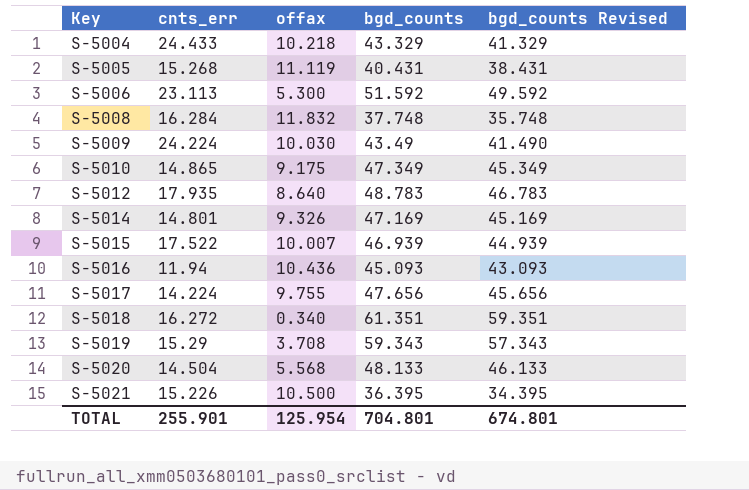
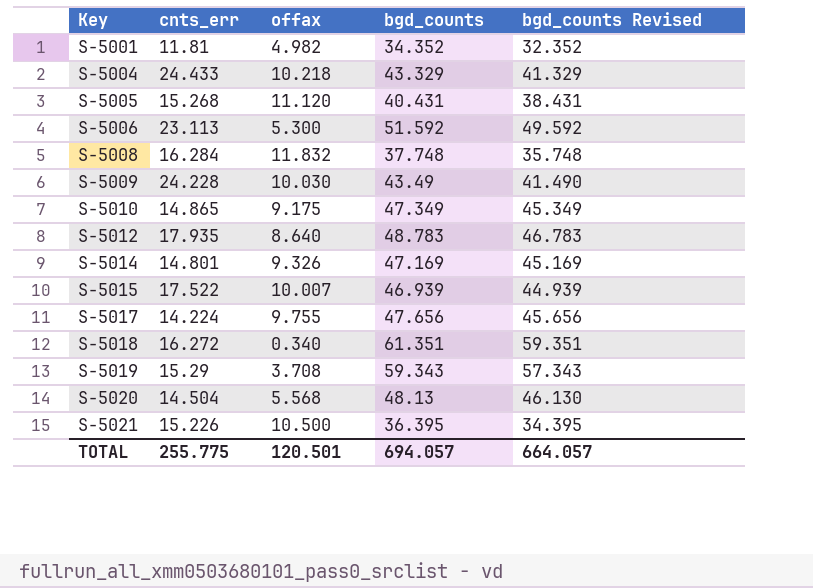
row S-5016: 11.94 | 10.436 | 45.093 | 43.093 -> none
row S-5001: none -> 11.81 | 4.982 | 34.352 | 32.352
S-5005 | offax: 11.119 -> 11.120
S-5009 | cnts_err: 24.224 -> 24.228
S-5020 | bgd_counts: 48.133 -> 48.13
S-5020 | bgd_counts Revised: 46.133 -> 46.130
TOTAL | cnts_err: 255.901 -> 255.775
TOTAL | offax: 125.954 -> 120.501
TOTAL | bgd_counts: 704.801 -> 694.057
TOTAL | bgd_counts Revised: 674.801 -> 664.057

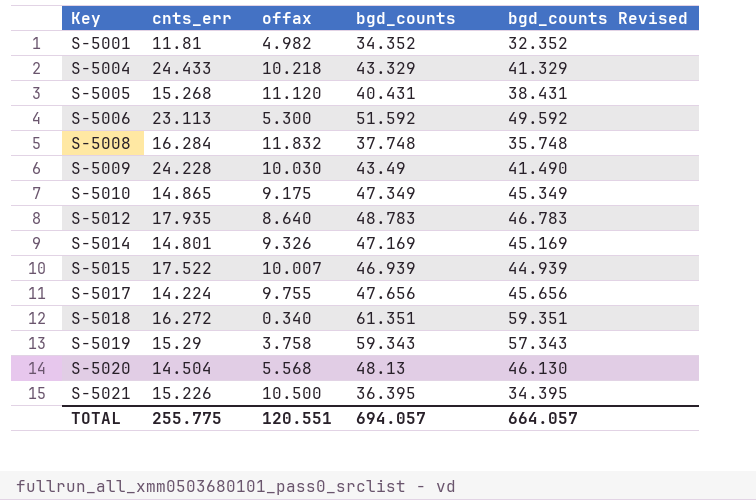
S-5019 | offax: 3.708 -> 3.758
TOTAL | offax: 120.501 -> 120.551

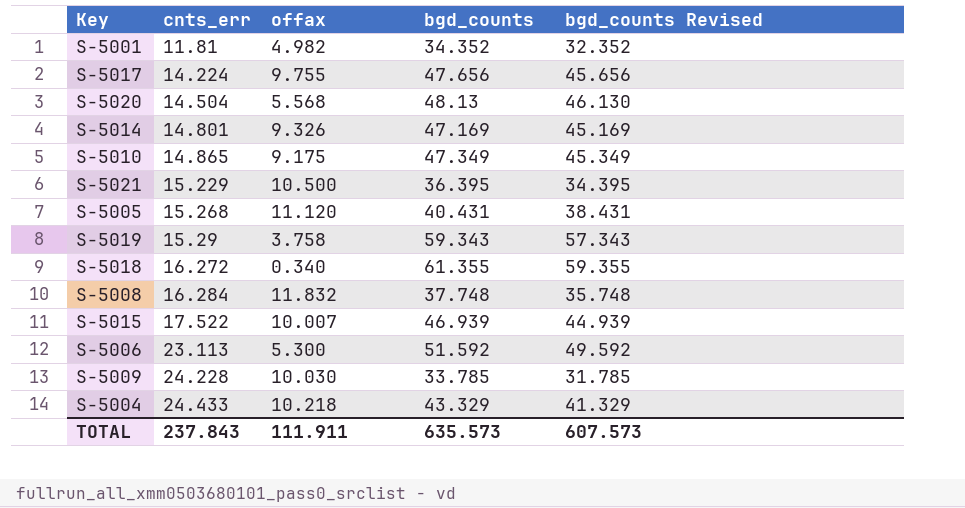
row order: Key ascending -> cnts_err ascending
row S-5012: 17.935 | 8.640 | 48.783 | 46.783 -> none
S-5021 | cnts_err: 15.226 -> 15.229
S-5018 | bgd_counts: 61.351 -> 61.355
S-5018 | bgd_counts Revised: 59.351 -> 59.355
S-5009 | bgd_counts: 43.49 -> 33.785
S-5009 | bgd_counts Revised: 41.490 -> 31.785
TOTAL | cnts_err: 255.775 -> 237.843
TOTAL | offax: 120.551 -> 111.911
TOTAL | bgd_counts: 694.057 -> 635.573
TOTAL | bgd_counts Revised: 664.057 -> 607.573

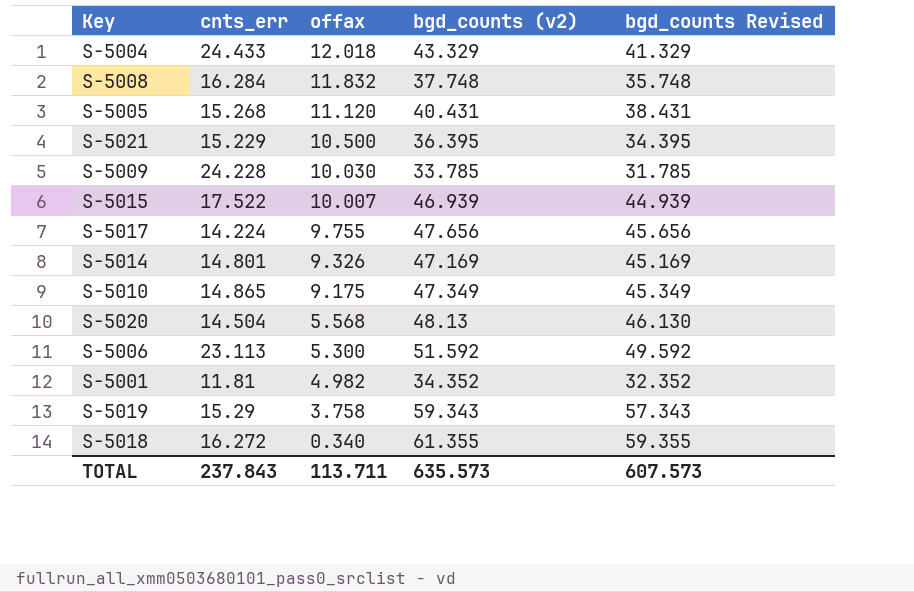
row order: cnts_err ascending -> offax descending
column name: bgd_counts -> bgd_counts (v2)
S-5004 | offax: 10.218 -> 12.018
TOTAL | offax: 111.911 -> 113.711

